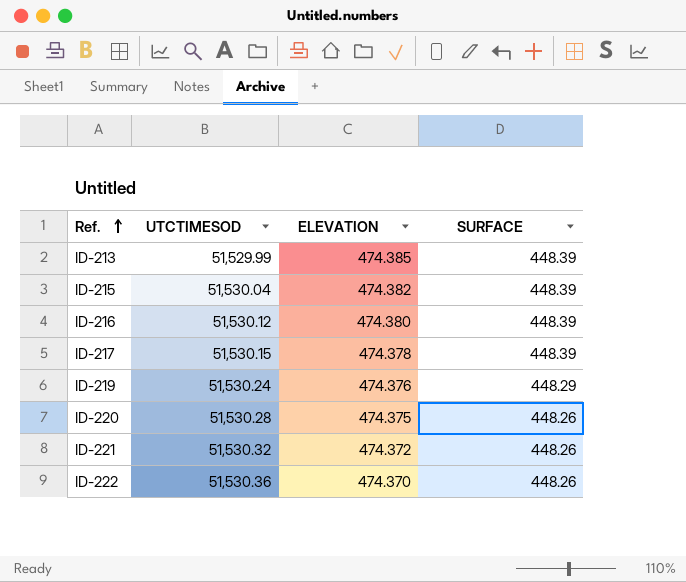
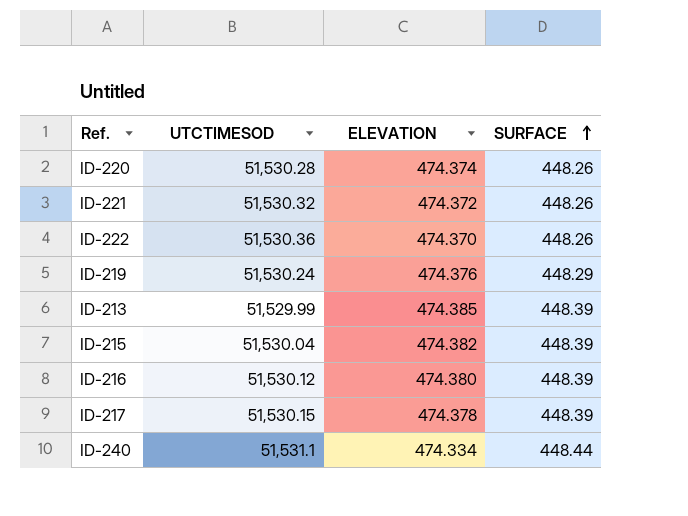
row order: Ref. ascending -> SURFACE ascending
ID-220 | ELEVATION: 474.375 -> 474.374
row ID-240: none -> 51,531.1 | 474.334 | 448.44

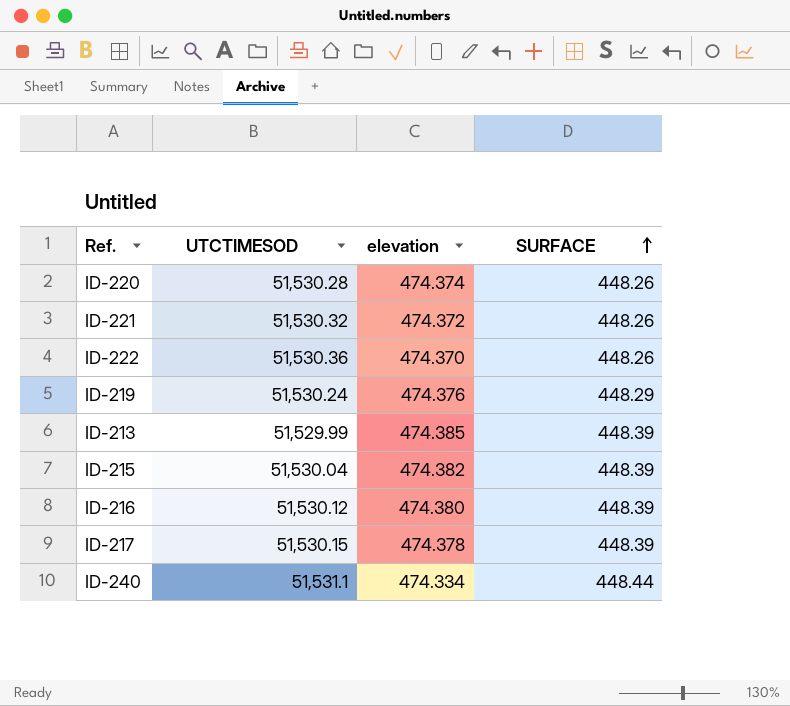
column name: ELEVATION -> elevation

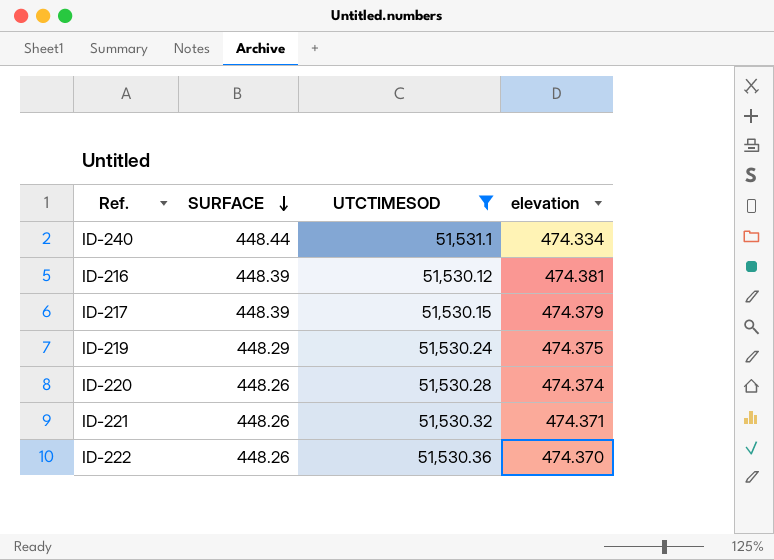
filter: none -> UTCTIMESOD >= 51,530.12
row order: SURFACE ascending -> SURFACE descending
column SURFACE | position: 4 -> 2
ID-216 | elevation: 474.380 -> 474.381
ID-217 | elevation: 474.378 -> 474.379
ID-219 | elevation: 474.376 -> 474.375
ID-221 | elevation: 474.372 -> 474.371

